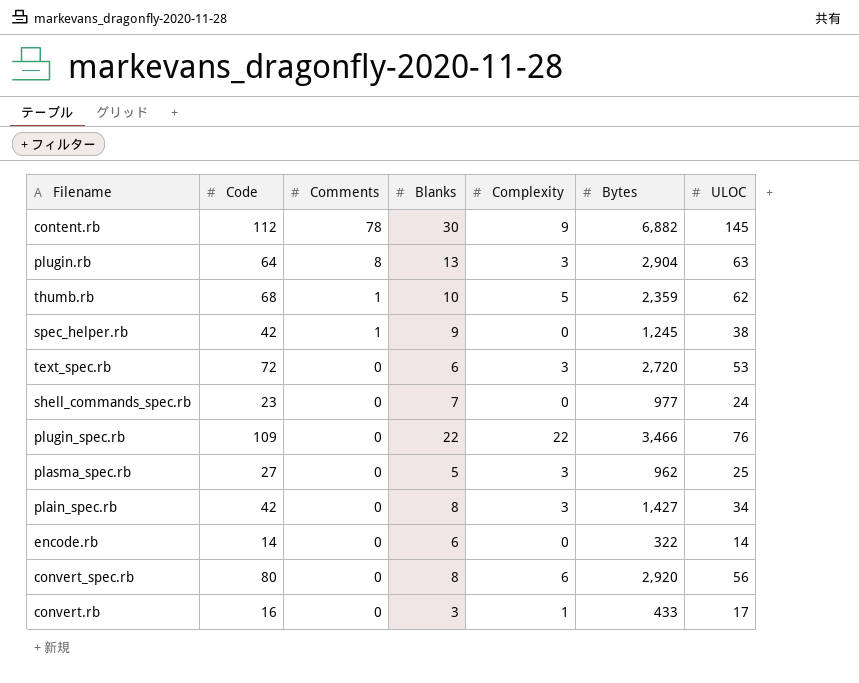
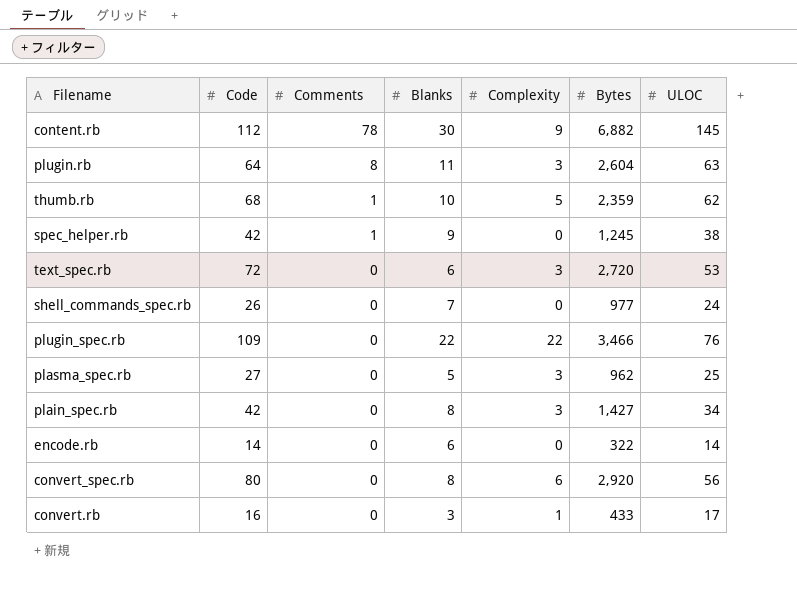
plugin.rb | Blanks: 13 -> 11
plugin.rb | Bytes: 2,904 -> 2,604
shell_commands_spec.rb | Code: 23 -> 26

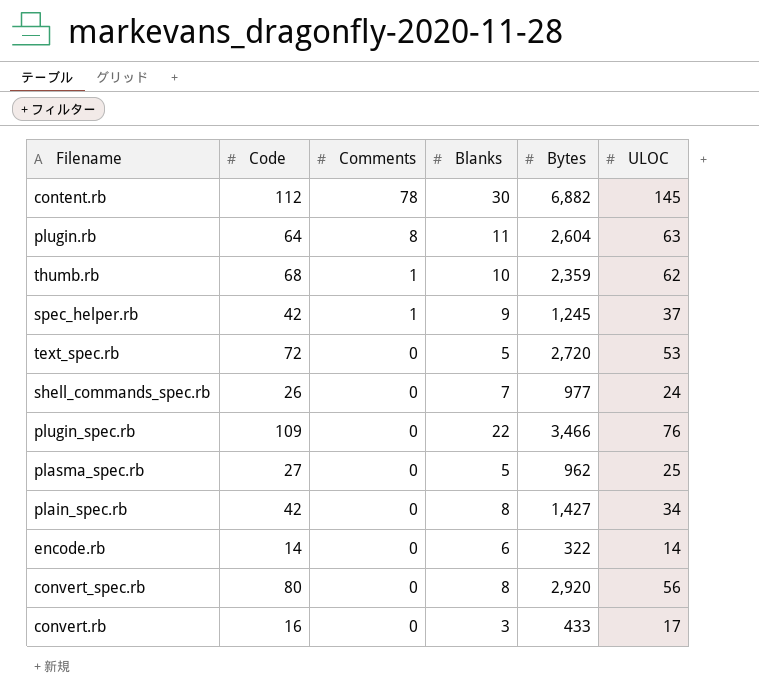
column Complexity | position: 5 -> none
spec_helper.rb | ULOC: 38 -> 37
text_spec.rb | Blanks: 6 -> 5

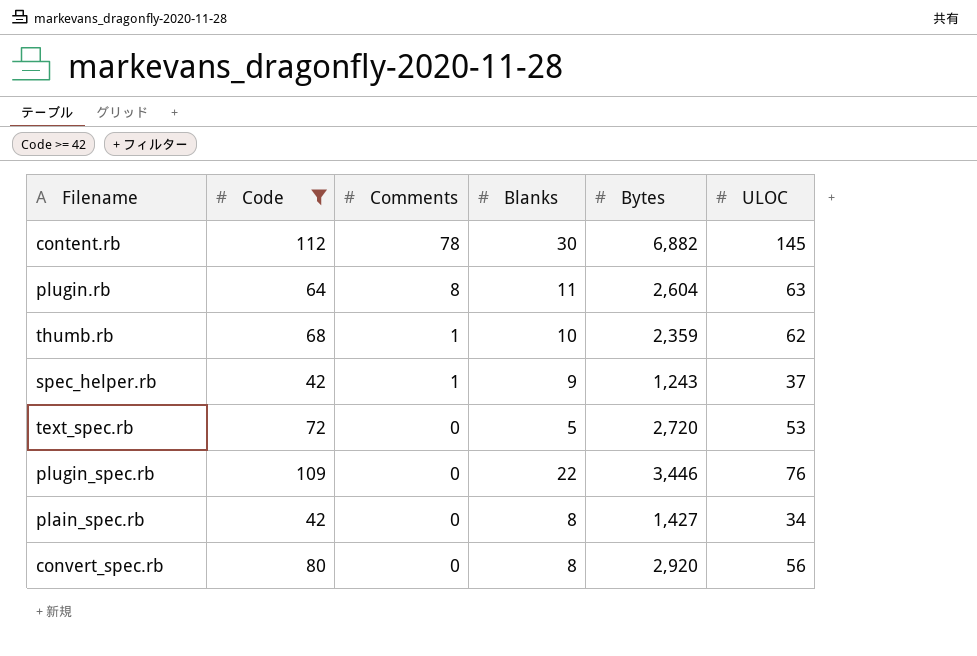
filter: none -> Code >= 42
spec_helper.rb | Bytes: 1,245 -> 1,243
plugin_spec.rb | Bytes: 3,466 -> 3,446

